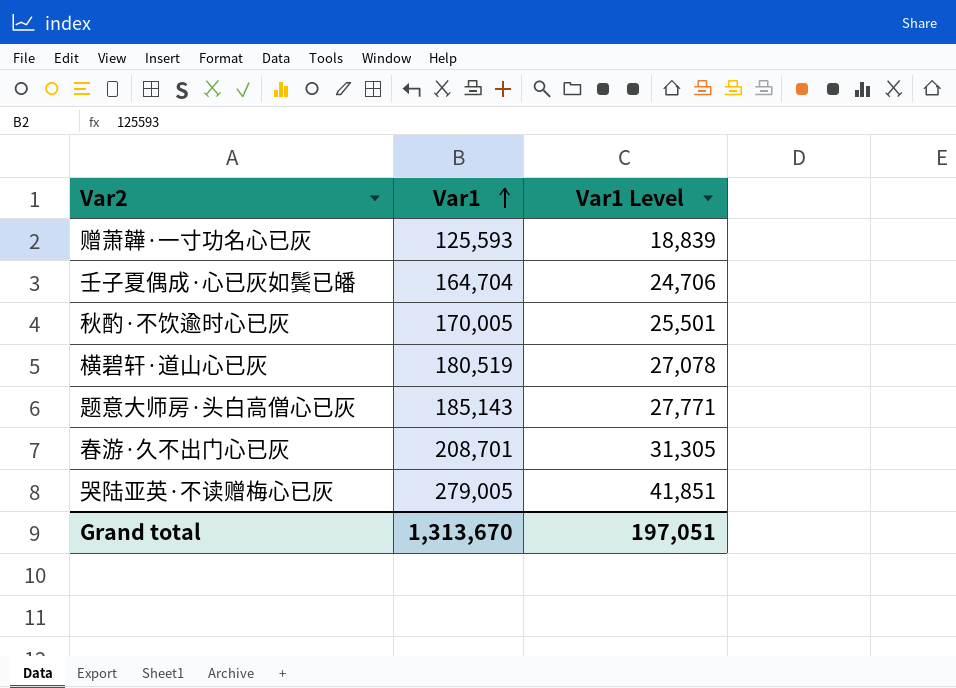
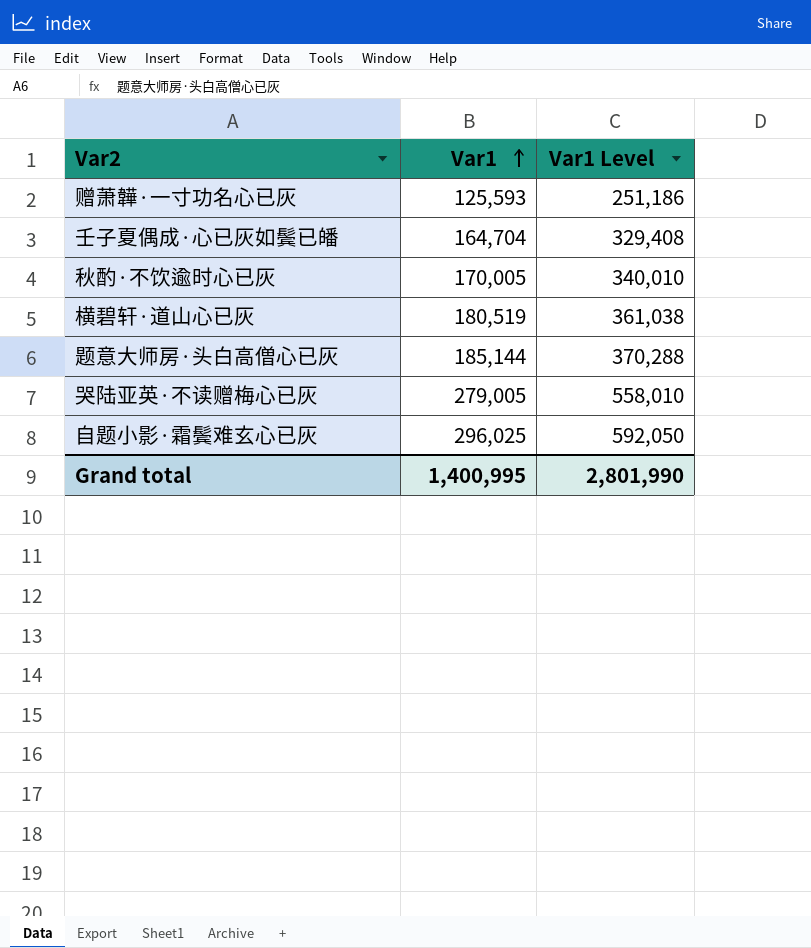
column Var1 Level | formula: [Var1] * 0.15 -> [Var1] * 2
row 春游·久不出门心已灰: 208,701 | 31,305 -> none
题意大师房·头白高僧心已灰 | Var1: 185,143 -> 185,144
row 自题小影·霜鬓难玄心已灰: none -> 296,025 | 592,050
Grand total | Var1: 1,313,670 -> 1,400,995
Grand total | Var1 Level: 197,051 -> 2,801,990

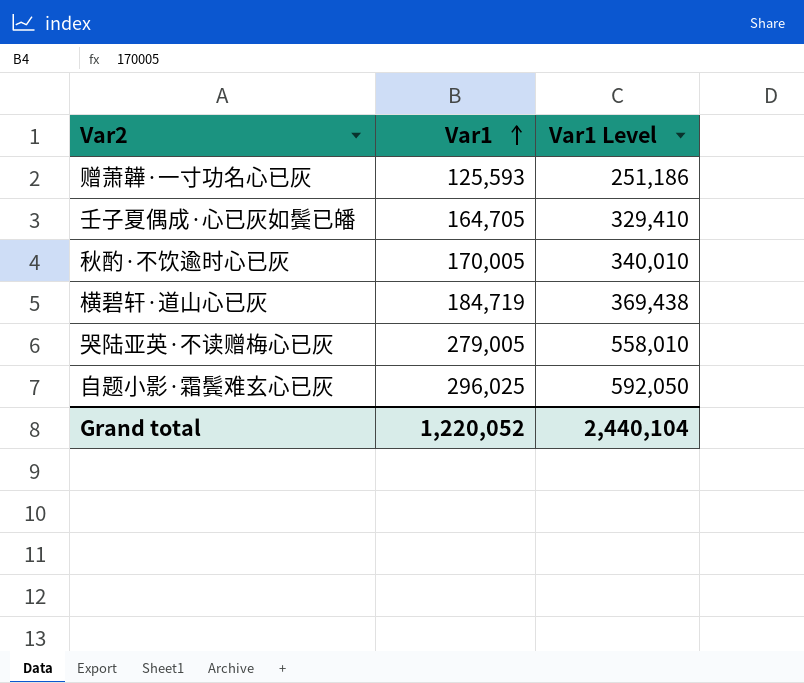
row 题意大师房·头白高僧心已灰: 185,144 | 370,288 -> none
壬子夏偶成·心已灰如鬓已皤 | Var1: 164,704 -> 164,705
壬子夏偶成·心已灰如鬓已皤 | Var1 Level: 329,408 -> 329,410
横碧轩·道山心已灰 | Var1: 180,519 -> 184,719
横碧轩·道山心已灰 | Var1 Level: 361,038 -> 369,438
Grand total | Var1: 1,400,995 -> 1,220,052
Grand total | Var1 Level: 2,801,990 -> 2,440,104

